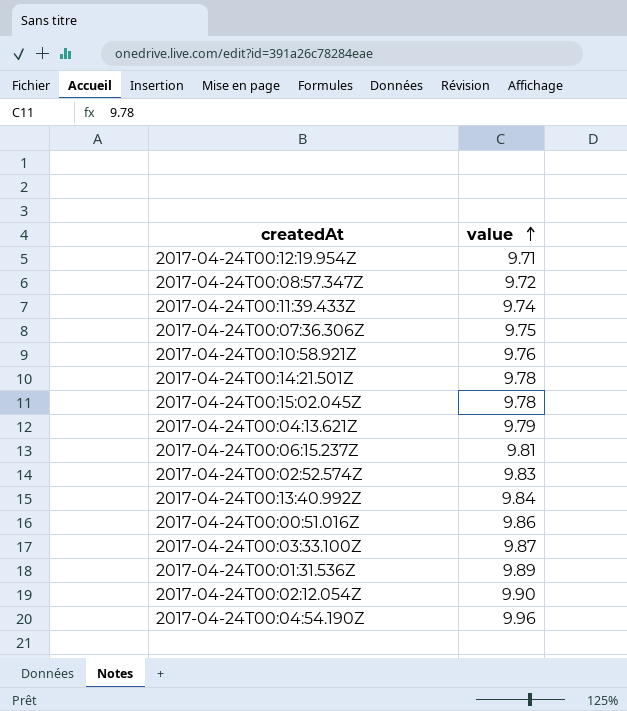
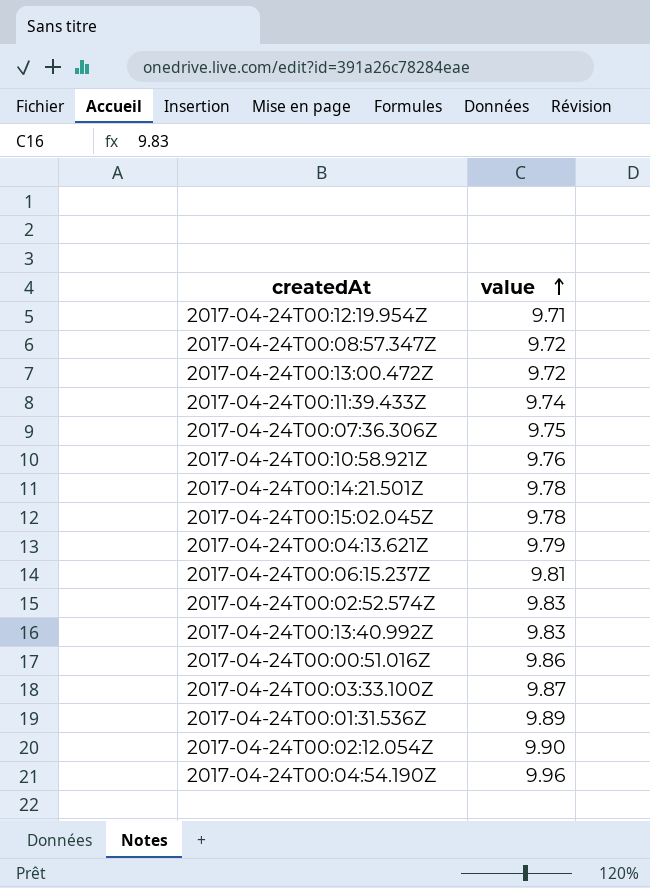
row 2017-04-24T00:13:00.472Z: none -> 9.72
2017-04-24T00:13:40.992Z | value: 9.84 -> 9.83

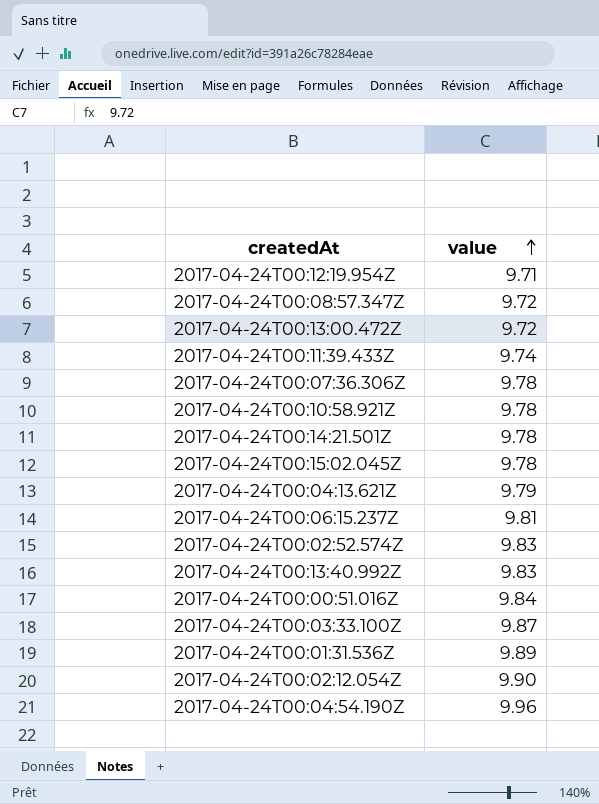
2017-04-24T00:07:36.306Z | value: 9.75 -> 9.78
2017-04-24T00:10:58.921Z | value: 9.76 -> 9.78
2017-04-24T00:00:51.016Z | value: 9.86 -> 9.84

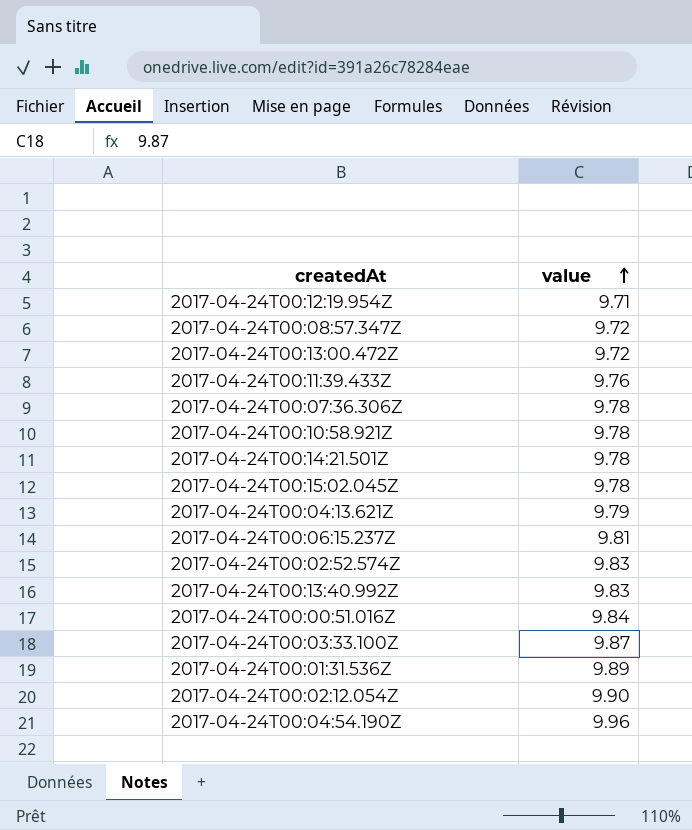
2017-04-24T00:11:39.433Z | value: 9.74 -> 9.76

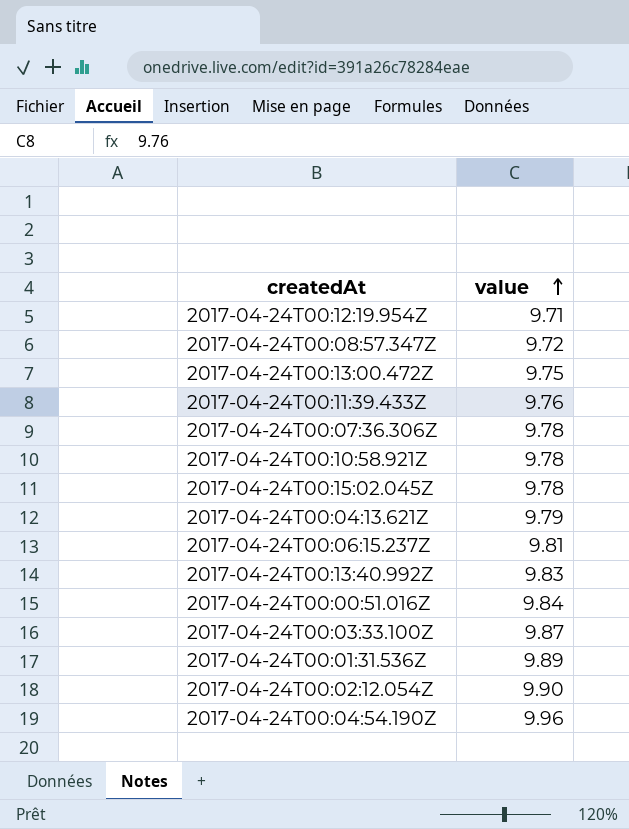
row 2017-04-24T00:14:21.501Z: 9.78 -> none
row 2017-04-24T00:02:52.574Z: 9.83 -> none
2017-04-24T00:13:00.472Z | value: 9.72 -> 9.75

